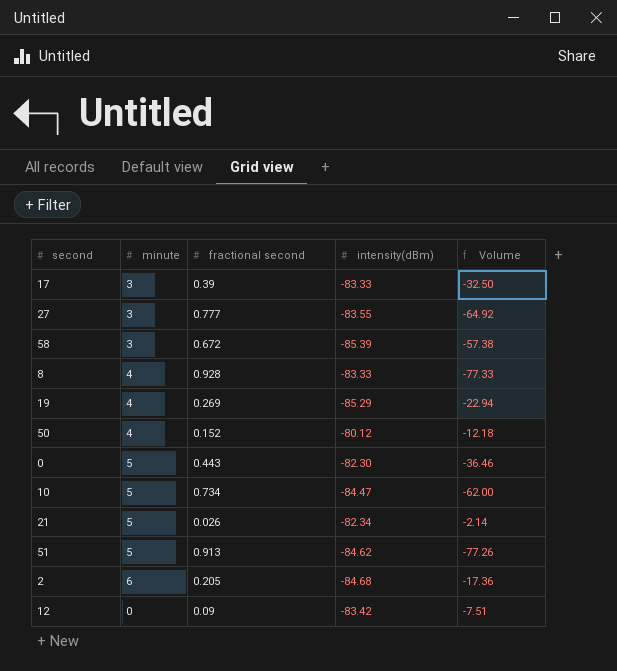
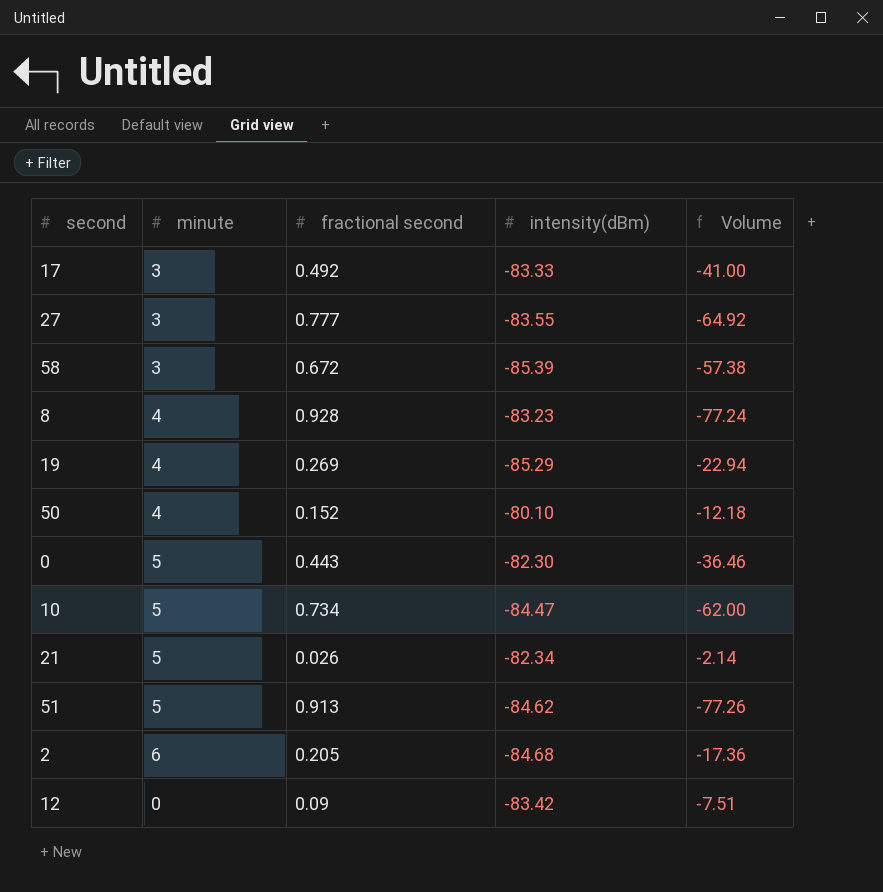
17 | fractional second: 0.39 -> 0.492
17 | Volume: -32.50 -> -41.00
8 | intensity(dBm): -83.33 -> -83.23
8 | Volume: -77.33 -> -77.24
50 | intensity(dBm): -80.12 -> -80.10

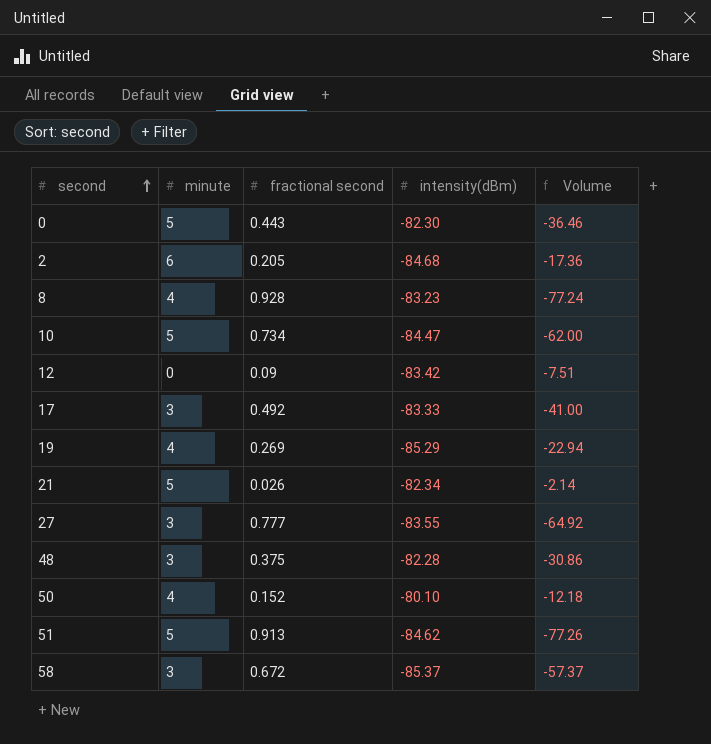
row order: none -> second ascending
row 48: none -> 3 | 0.375 | -82.28 | -30.86
58 | intensity(dBm): -85.39 -> -85.37
58 | Volume: -57.38 -> -57.37

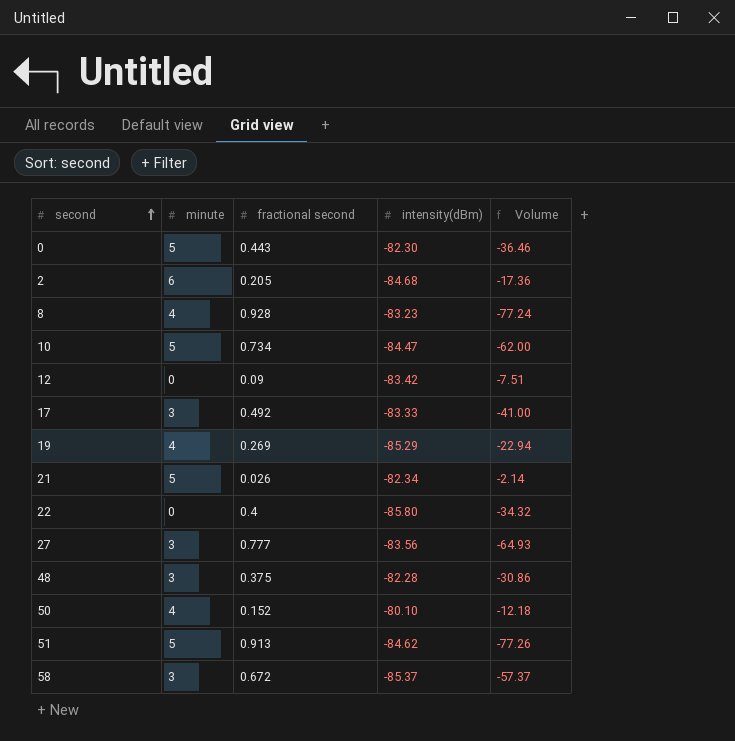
row 22: none -> 0 | 0.4 | -85.80 | -34.32
27 | intensity(dBm): -83.55 -> -83.56
27 | Volume: -64.92 -> -64.93

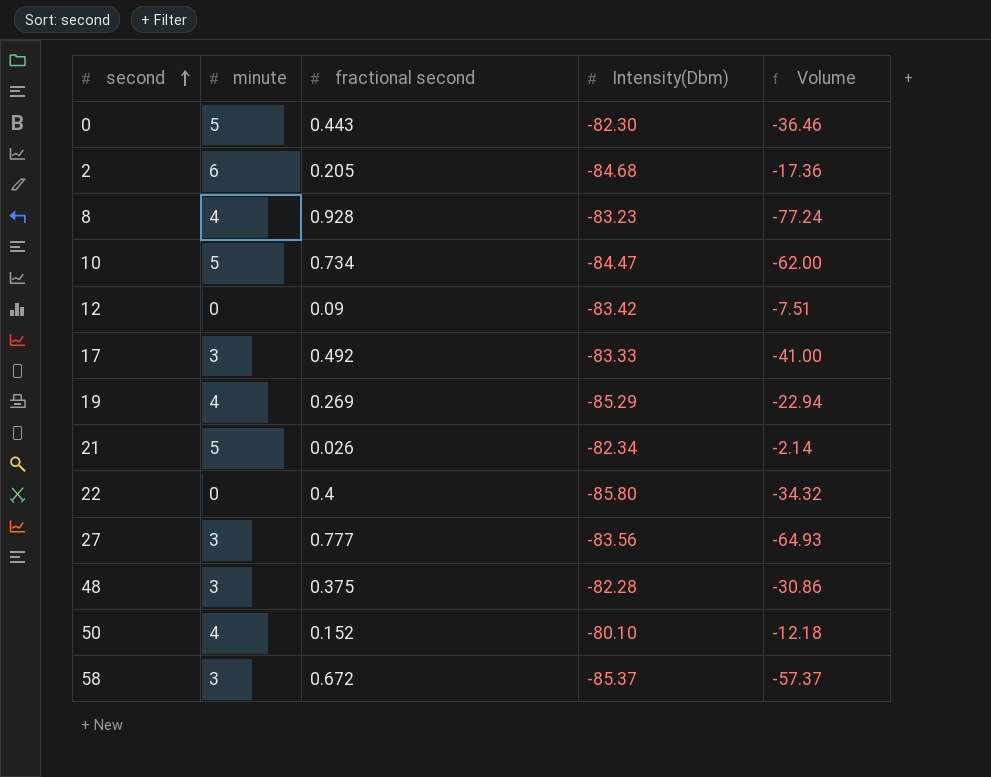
column name: intensity(dBm) -> Intensity(Dbm)
row 51: 5 | 0.913 | -84.62 | -77.26 -> none

